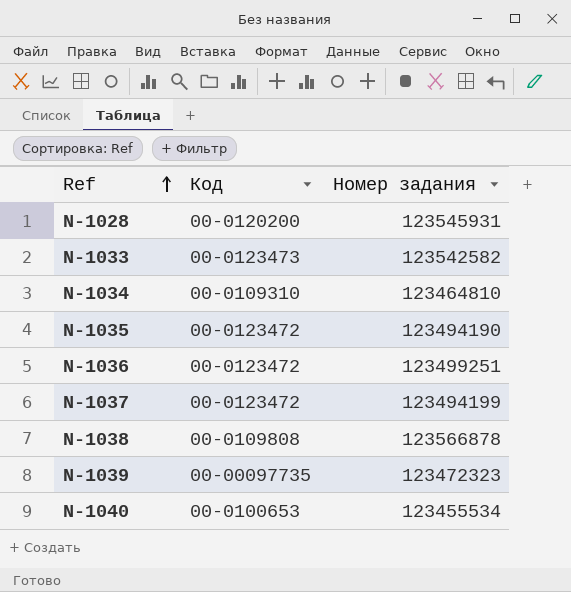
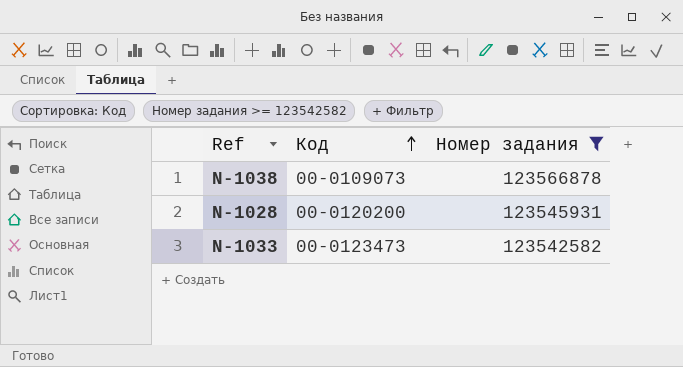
filter: none -> Номер задания >= 123542582
row order: Ref ascending -> Код ascending
N-1038 | Код: 00-0109808 -> 00-0109073

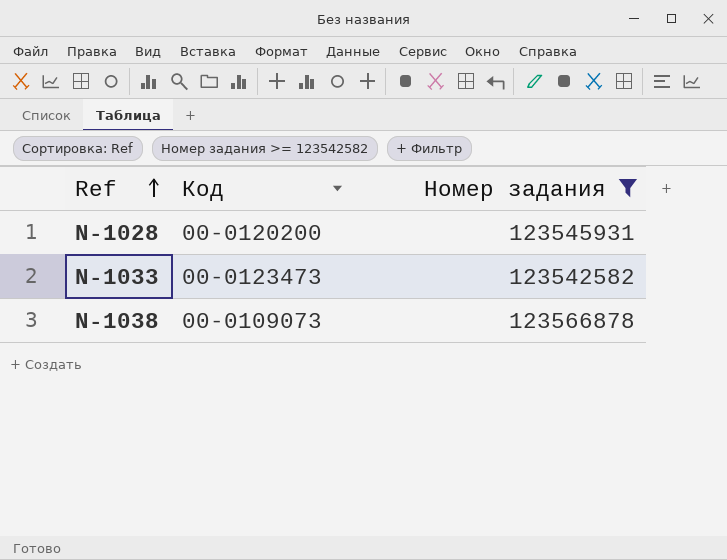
row order: Код ascending -> Ref ascending

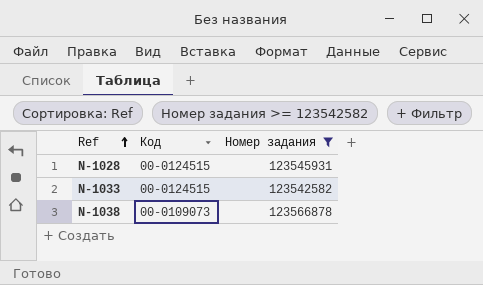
N-1028 | Код: 00-0120200 -> 00-0124515
N-1033 | Код: 00-0123473 -> 00-0124515

